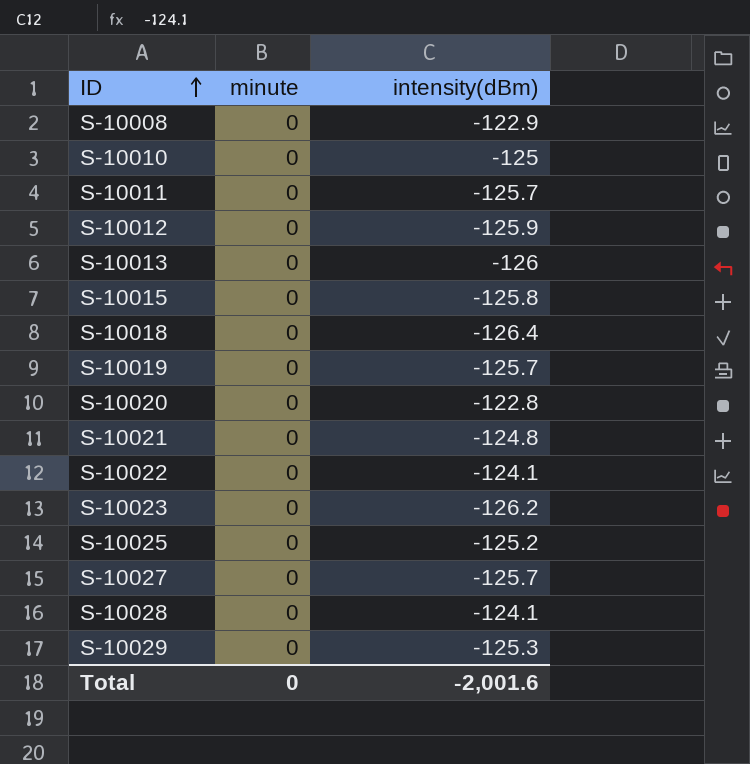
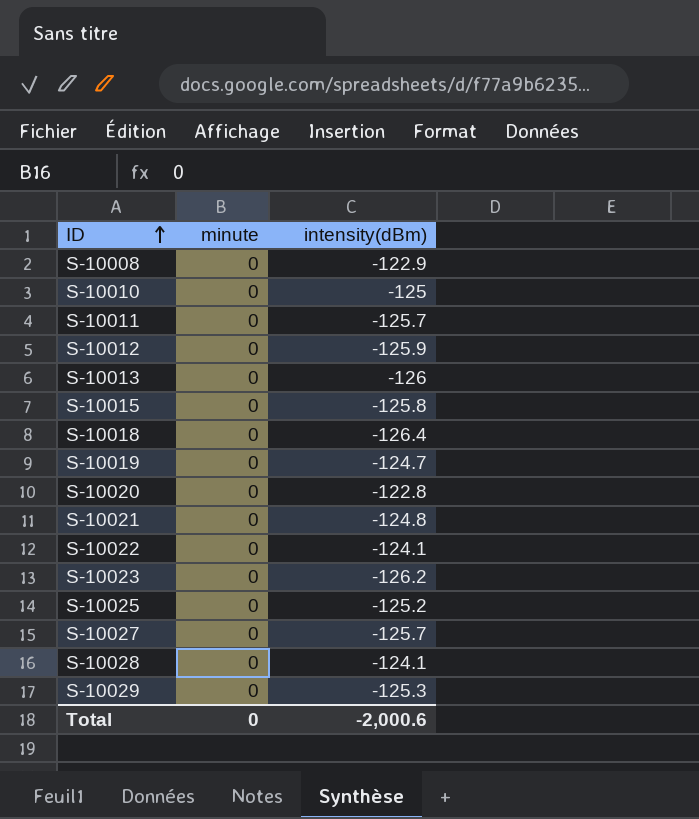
S-10019 | intensity(dBm): -125.7 -> -124.7
Total | intensity(dBm): -2,001.6 -> -2,000.6

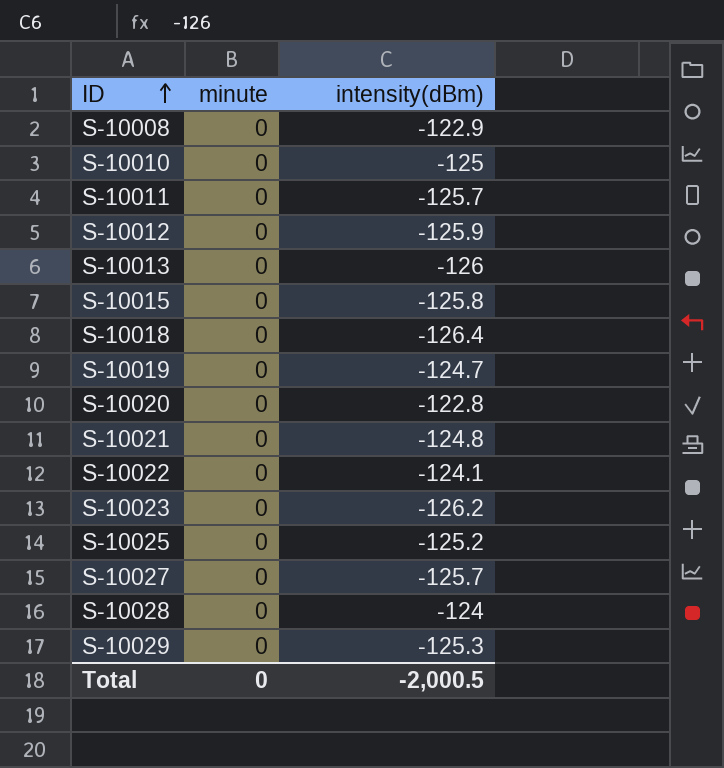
S-10028 | intensity(dBm): -124.1 -> -124
Total | intensity(dBm): -2,000.6 -> -2,000.5

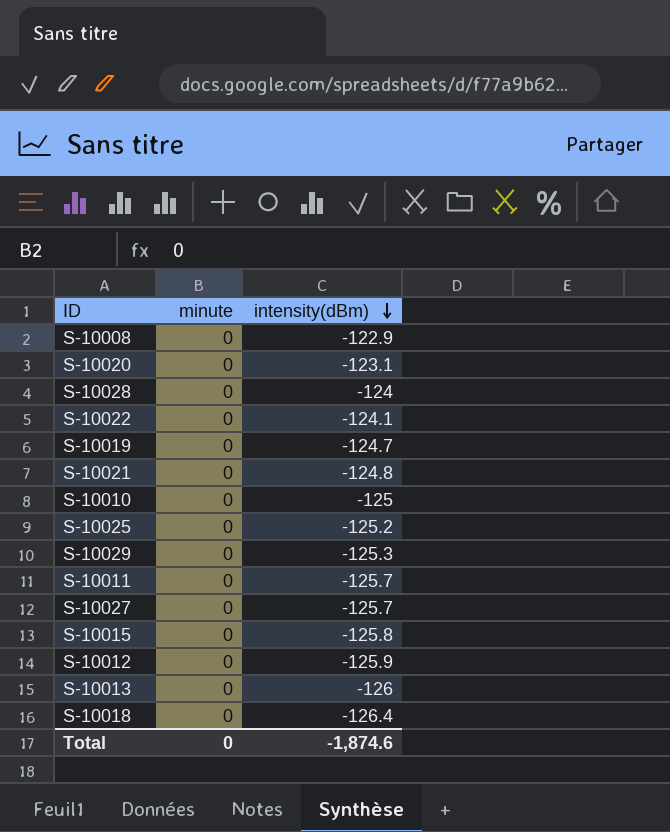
row order: ID ascending -> intensity(dBm) descending
row S-10023: 0 | -126.2 -> none
S-10020 | intensity(dBm): -122.8 -> -123.1
Total | intensity(dBm): -2,000.5 -> -1,874.6

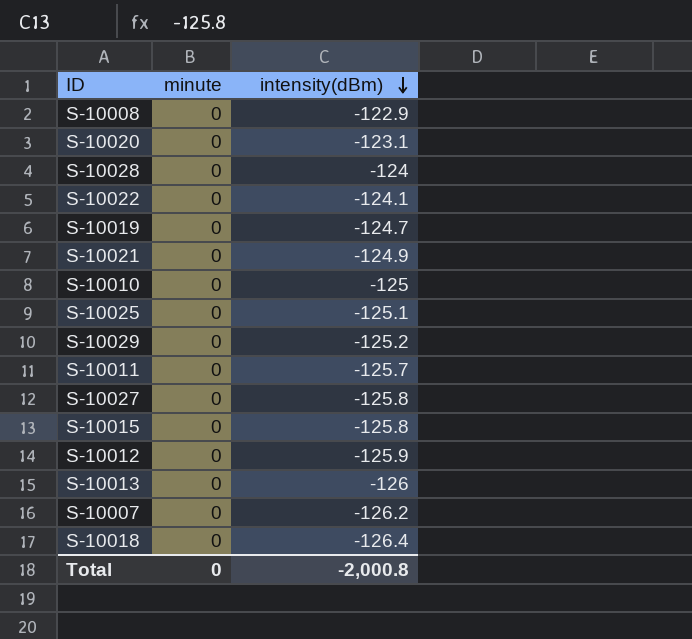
S-10021 | intensity(dBm): -124.8 -> -124.9
S-10025 | intensity(dBm): -125.2 -> -125.1
S-10029 | intensity(dBm): -125.3 -> -125.2
S-10027 | intensity(dBm): -125.7 -> -125.8
row S-10007: none -> 0 | -126.2
Total | intensity(dBm): -1,874.6 -> -2,000.8

